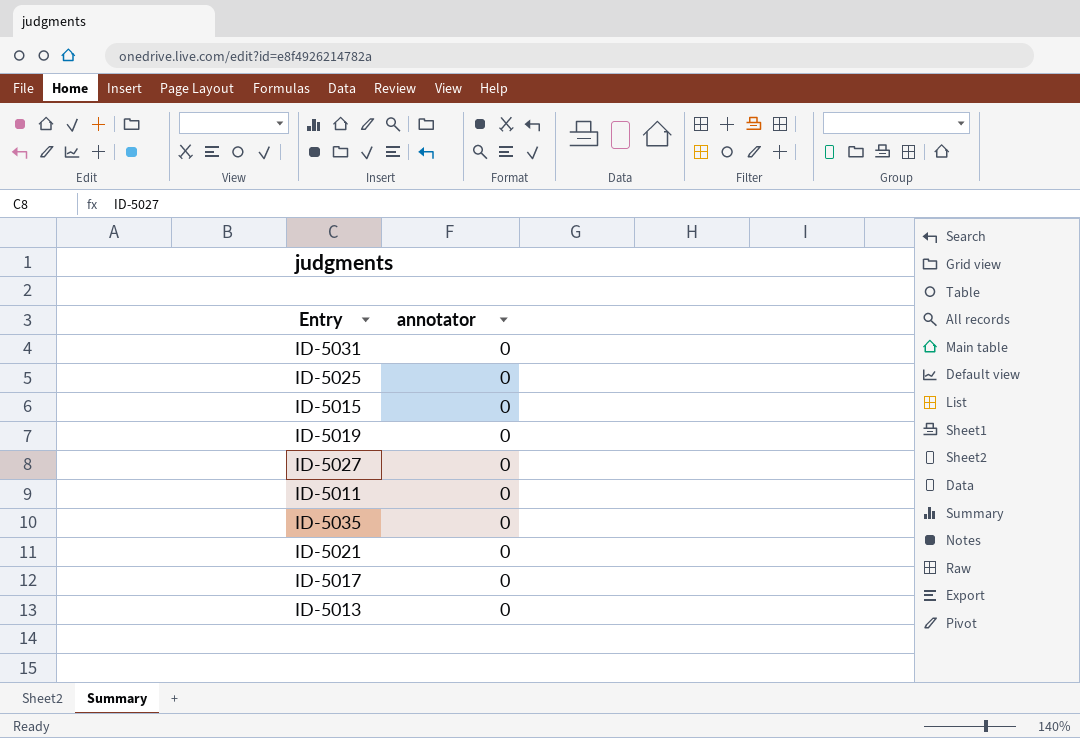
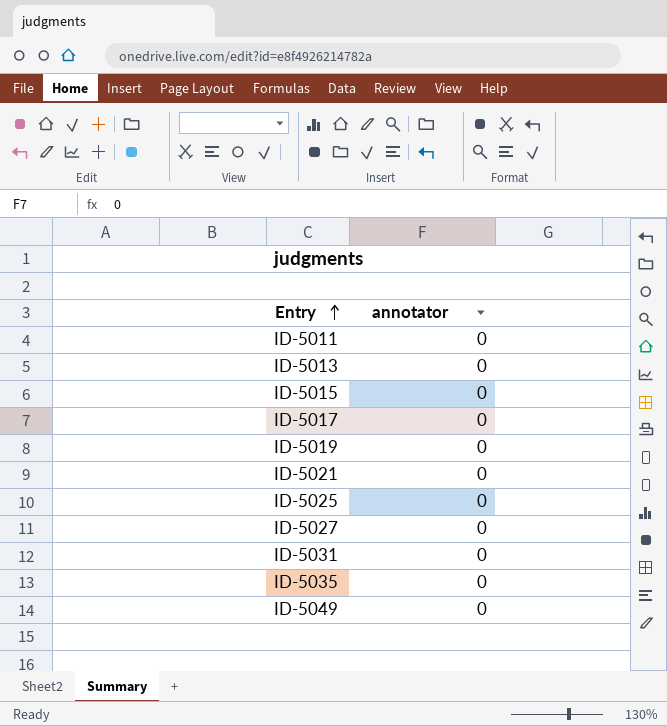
row order: none -> Entry ascending
row ID-5049: none -> 0

